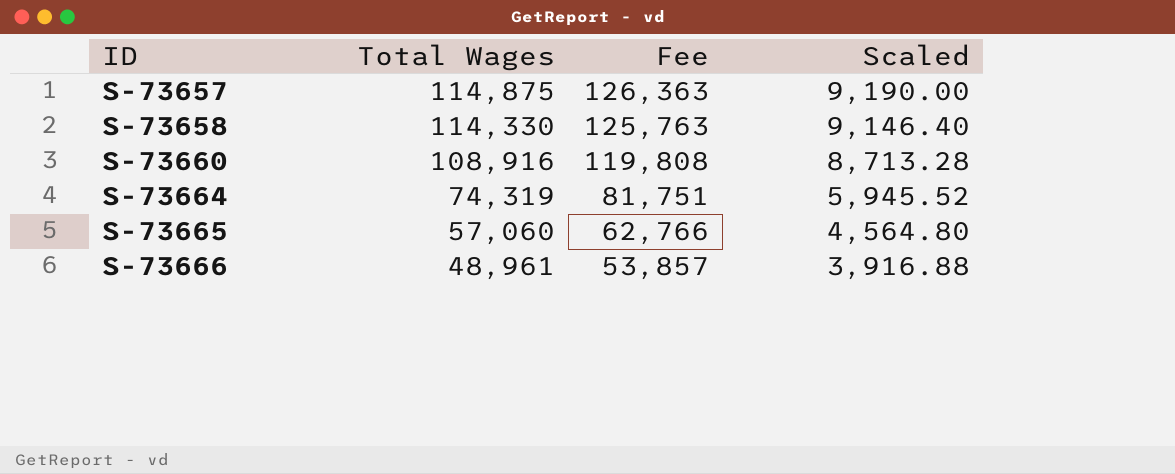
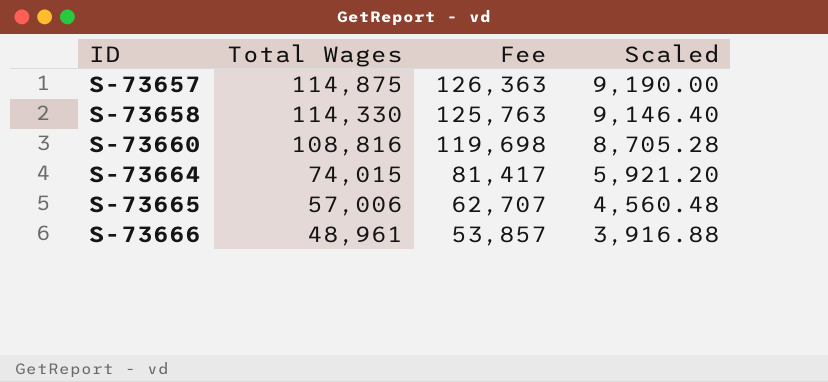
S-73660 | Total Wages: 108,916 -> 108,816
S-73660 | Fee: 119,808 -> 119,698
S-73660 | Scaled: 8,713.28 -> 8,705.28
S-73664 | Total Wages: 74,319 -> 74,015
S-73664 | Fee: 81,751 -> 81,417
S-73664 | Scaled: 5,945.52 -> 5,921.20
S-73665 | Total Wages: 57,060 -> 57,006
S-73665 | Fee: 62,766 -> 62,707
S-73665 | Scaled: 4,564.80 -> 4,560.48

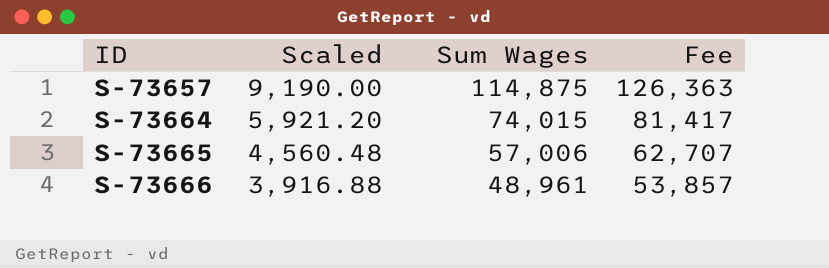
column Scaled | position: 4 -> 2
column name: Total Wages -> Sum Wages
row S-73658: 114,330 | 125,763 | 9,146.40 -> none
row S-73660: 108,816 | 119,698 | 8,705.28 -> none

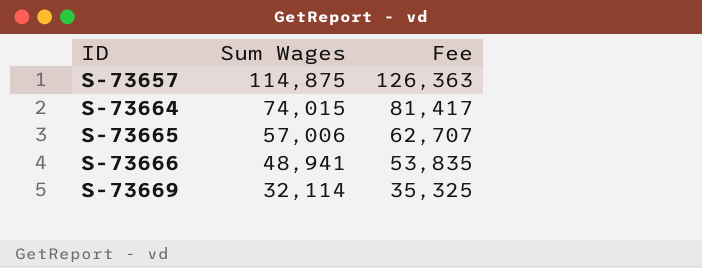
column Scaled | formula: [Sum Wages] * 0.08 -> none
S-73666 | Sum Wages: 48,961 -> 48,941
S-73666 | Fee: 53,857 -> 53,835
row S-73669: none -> 32,114 | 35,325

